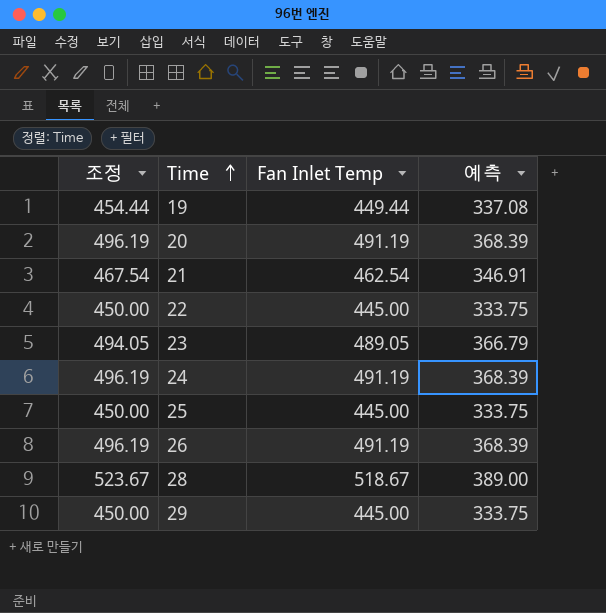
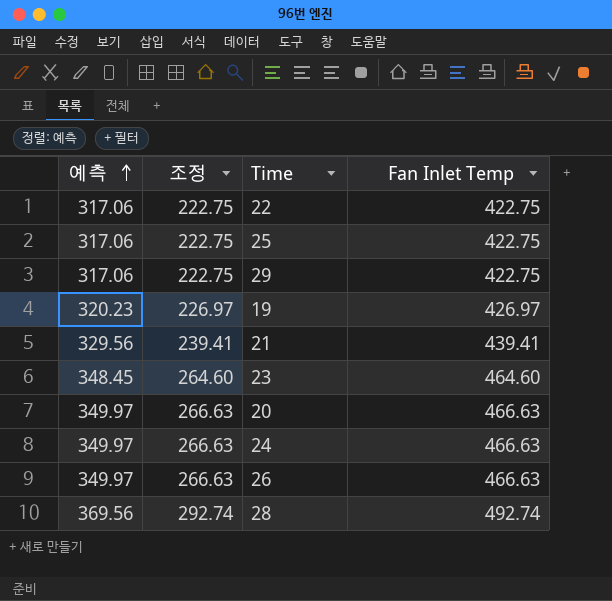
row order: Time ascending -> 예측 ascending
column 예측 | position: 4 -> 1
column 조정 | formula: [Fan Inlet Temp] + 5 -> [Fan Inlet Temp] - 200
22 | 예측: 333.75 -> 317.06
22 | Fan Inlet Temp: 445.00 -> 422.75
25 | 예측: 333.75 -> 317.06
25 | Fan Inlet Temp: 445.00 -> 422.75
29 | 예측: 333.75 -> 317.06
29 | Fan Inlet Temp: 445.00 -> 422.75
19 | 예측: 337.08 -> 320.23
19 | Fan Inlet Temp: 449.44 -> 426.97
21 | 예측: 346.91 -> 329.56
21 | Fan Inlet Temp: 462.54 -> 439.41
23 | 예측: 366.79 -> 348.45
23 | Fan Inlet Temp: 489.05 -> 464.60
20 | 예측: 368.39 -> 349.97
20 | Fan Inlet Temp: 491.19 -> 466.63
24 | 예측: 368.39 -> 349.97
24 | Fan Inlet Temp: 491.19 -> 466.63
26 | 예측: 368.39 -> 349.97
26 | Fan Inlet Temp: 491.19 -> 466.63
28 | 예측: 389.00 -> 369.56
28 | Fan Inlet Temp: 518.67 -> 492.74

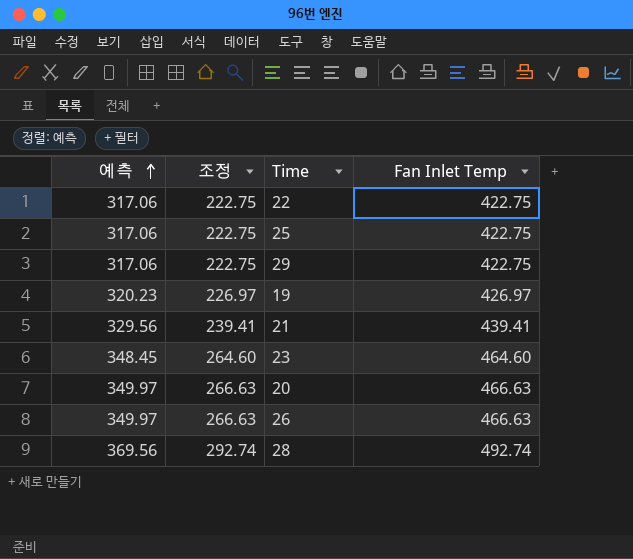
row 24: 349.97 | 266.63 | 466.63 -> none

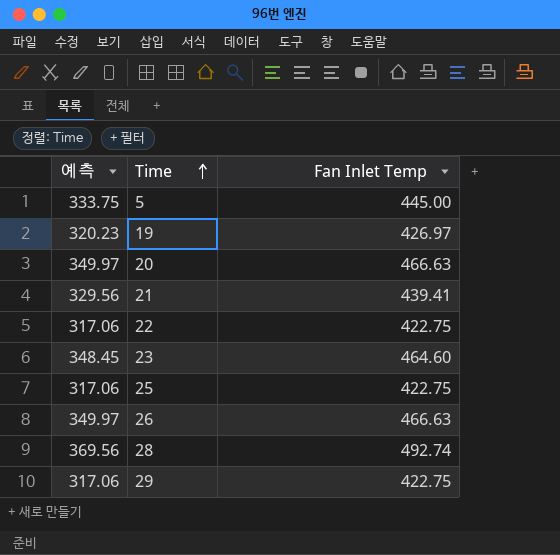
row order: 예측 ascending -> Time ascending
column 조정 | formula: [Fan Inlet Temp] - 200 -> none
row 5: none -> 333.75 | 445.00

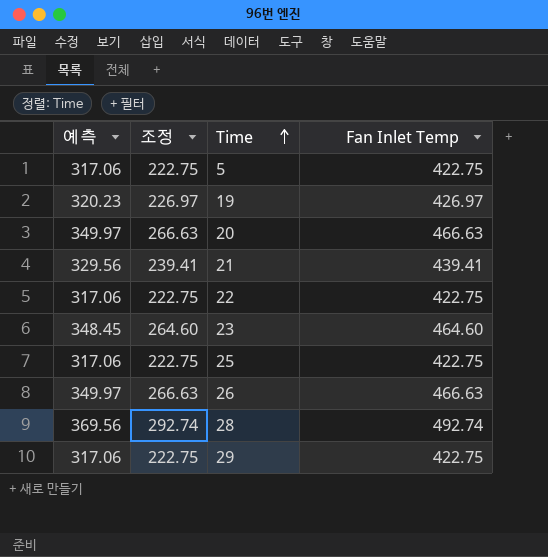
column 조정 | formula: none -> [Fan Inlet Temp] - 200
5 | 예측: 333.75 -> 317.06
5 | Fan Inlet Temp: 445.00 -> 422.75

